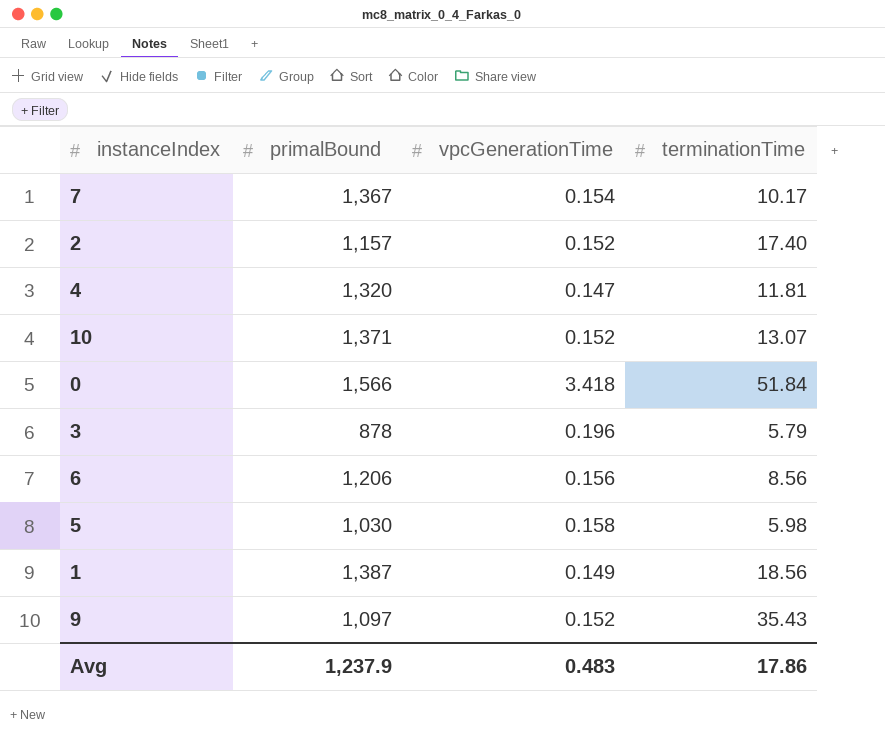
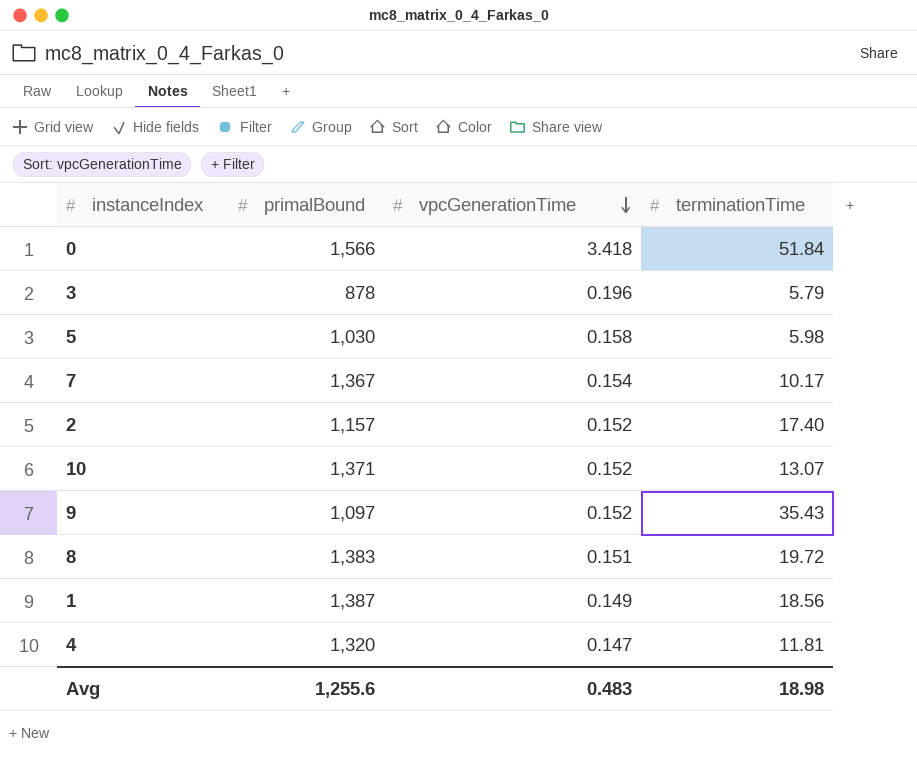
row order: none -> vpcGenerationTime descending
row 6: 1,206 | 0.156 | 8.56 -> none
row 8: none -> 1,383 | 0.151 | 19.72
Avg | primalBound: 1,237.9 -> 1,255.6
Avg | terminationTime: 17.86 -> 18.98

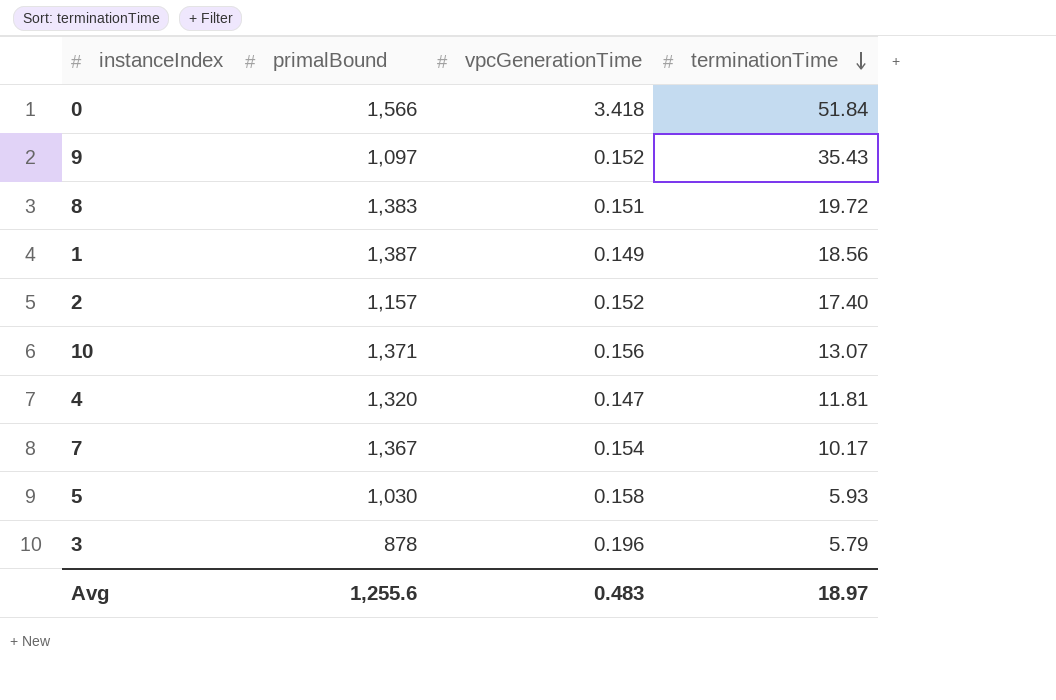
row order: vpcGenerationTime descending -> terminationTime descending
10 | vpcGenerationTime: 0.152 -> 0.156
5 | terminationTime: 5.98 -> 5.93
Avg | terminationTime: 18.98 -> 18.97

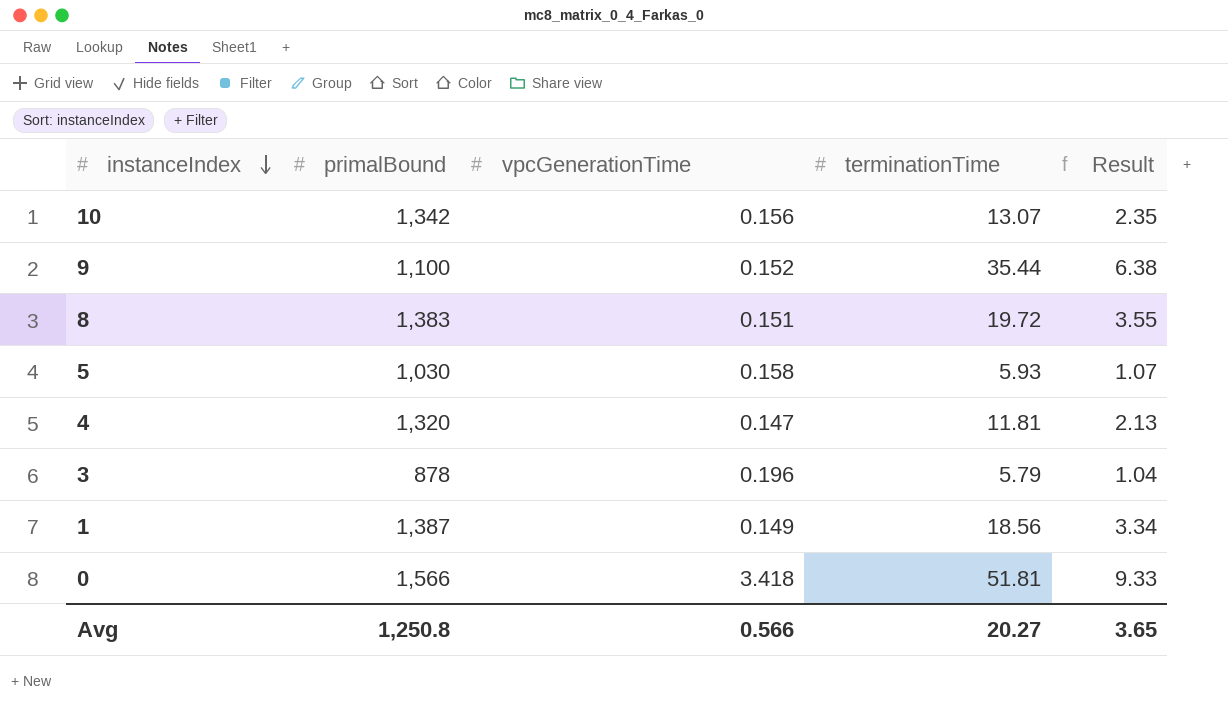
row order: terminationTime descending -> instanceIndex descending
column Result | formula: none -> [terminationTime] * 0.18
row 2: 1,157 | 0.152 | 17.40 -> none
row 7: 1,367 | 0.154 | 10.17 -> none
10 | primalBound: 1,371 -> 1,342
9 | primalBound: 1,097 -> 1,100
9 | terminationTime: 35.43 -> 35.44
0 | terminationTime: 51.84 -> 51.81
Avg | primalBound: 1,255.6 -> 1,250.8
Avg | vpcGenerationTime: 0.483 -> 0.566
Avg | terminationTime: 18.97 -> 20.27

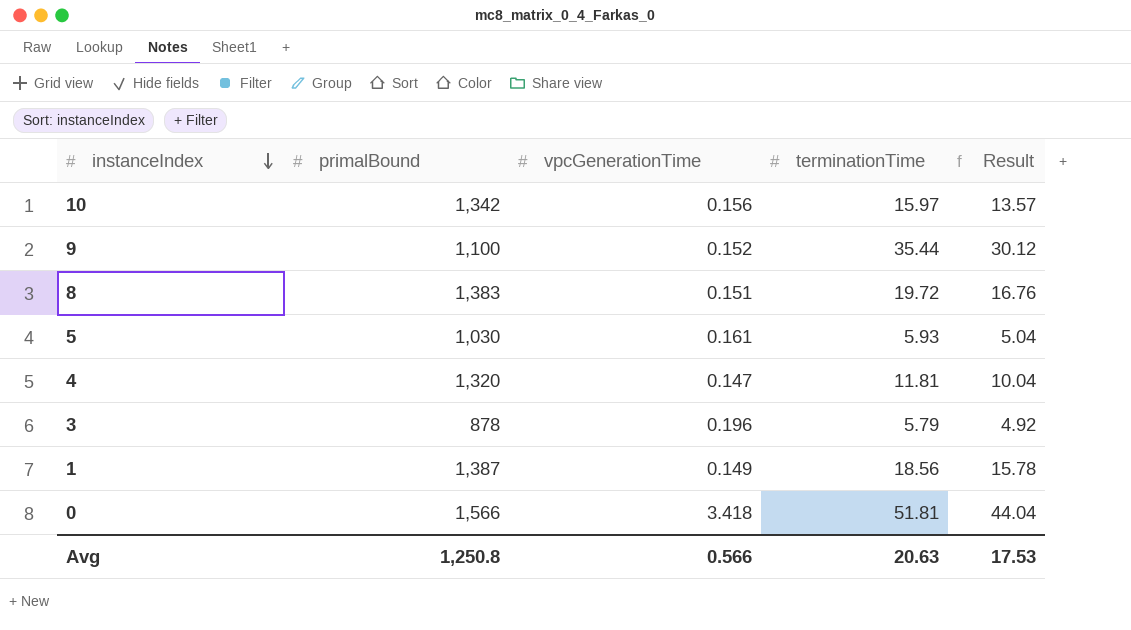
column Result | formula: [terminationTime] * 0.18 -> [terminationTime] * 0.85
10 | terminationTime: 13.07 -> 15.97
5 | vpcGenerationTime: 0.158 -> 0.161
Avg | terminationTime: 20.27 -> 20.63
Avg | Result: 3.65 -> 17.53

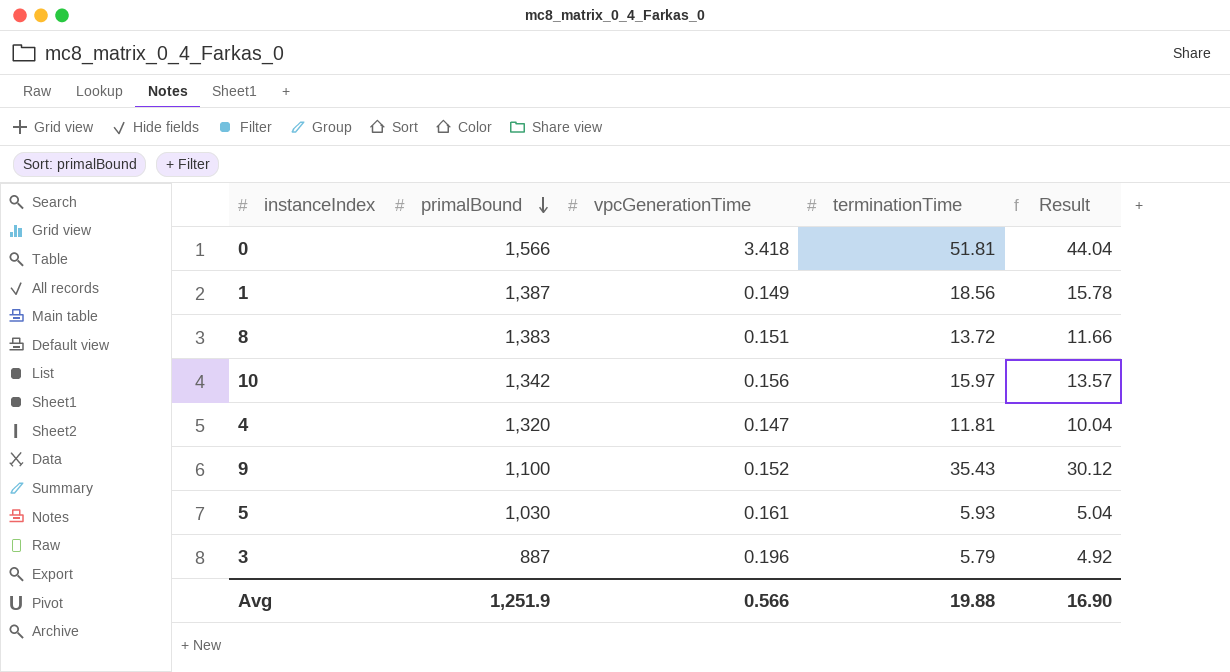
row order: instanceIndex descending -> primalBound descending
8 | terminationTime: 19.72 -> 13.72
8 | Result: 16.76 -> 11.66
9 | terminationTime: 35.44 -> 35.43
3 | primalBound: 878 -> 887
Avg | primalBound: 1,250.8 -> 1,251.9
Avg | terminationTime: 20.63 -> 19.88
Avg | Result: 17.53 -> 16.90

